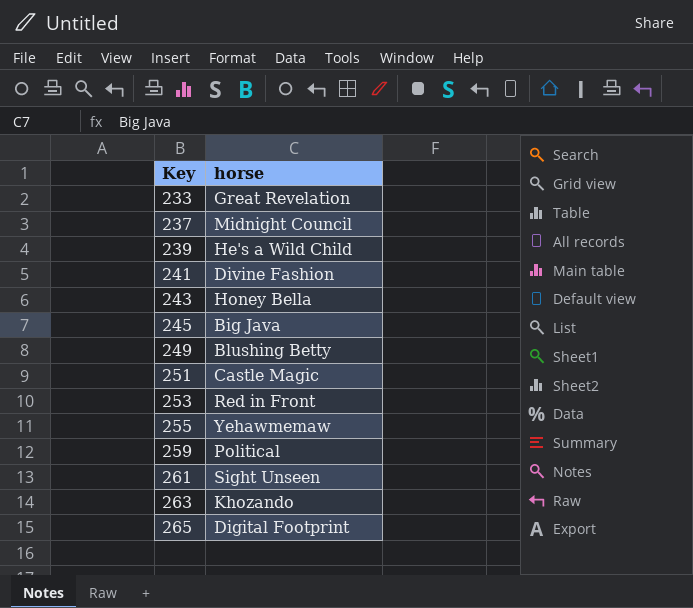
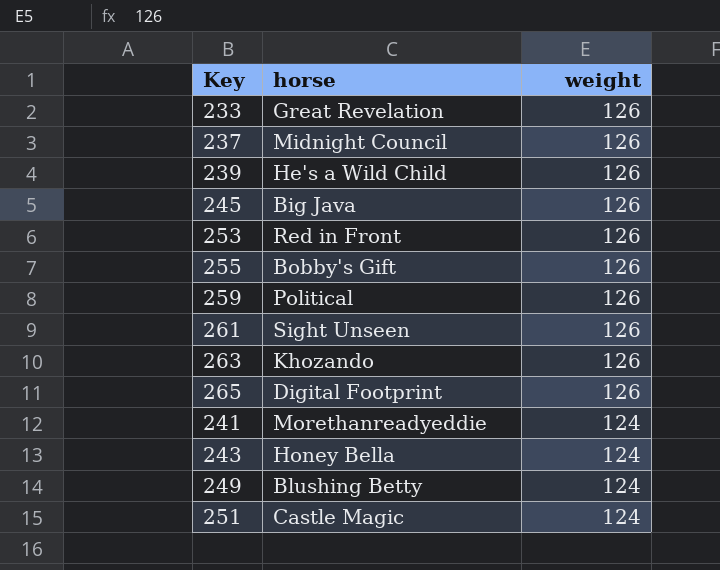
row order: Key ascending -> weight descending
column weight | position: none -> 3
255 | horse: Yehawmemaw -> Bobby's Gift
241 | horse: Divine Fashion -> Morethanreadyeddie

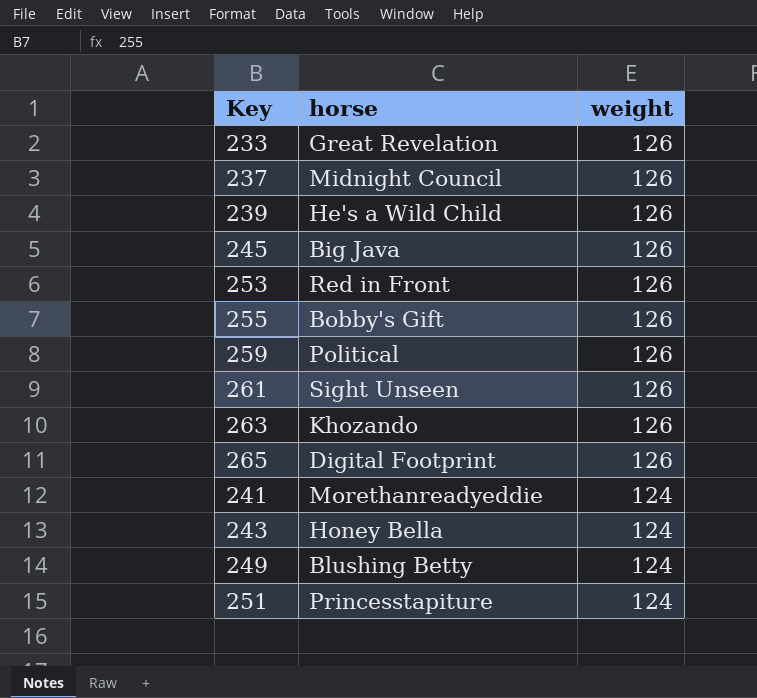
251 | horse: Castle Magic -> Princesstapiture

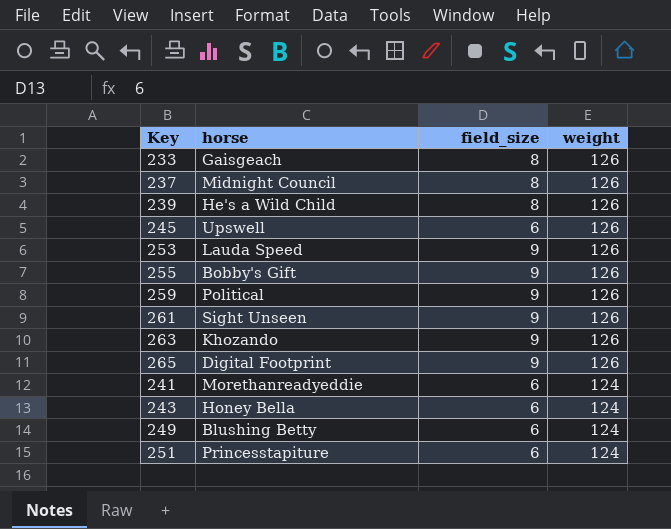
column field_size | position: none -> 3
233 | horse: Great Revelation -> Gaisgeach
245 | horse: Big Java -> Upswell
253 | horse: Red in Front -> Lauda Speed

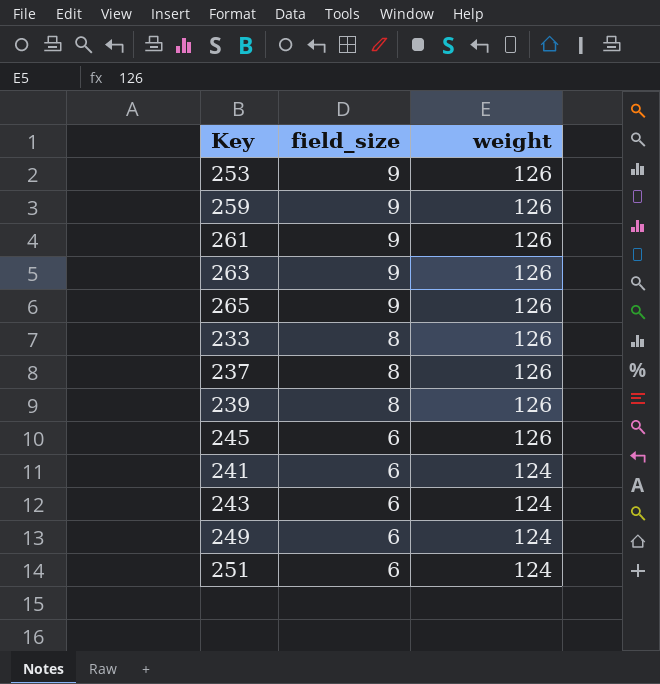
row order: weight descending -> field_size descending
column horse | position: 2 -> none
row 255: Bobby's Gift | 9 | 126 -> none

